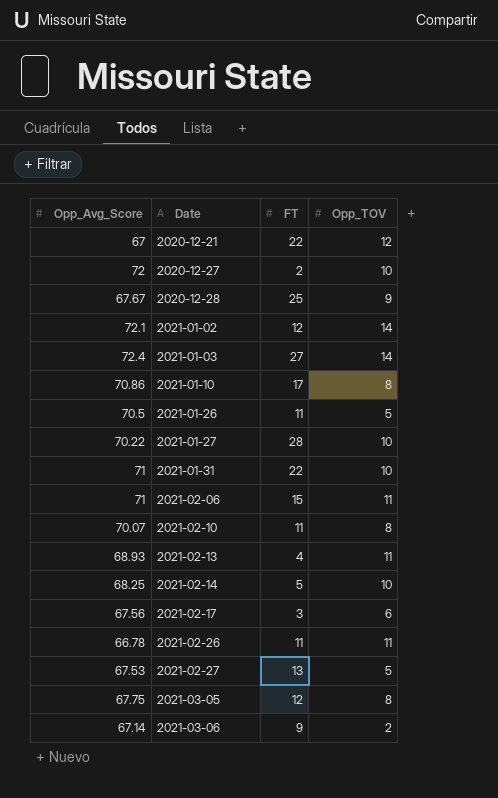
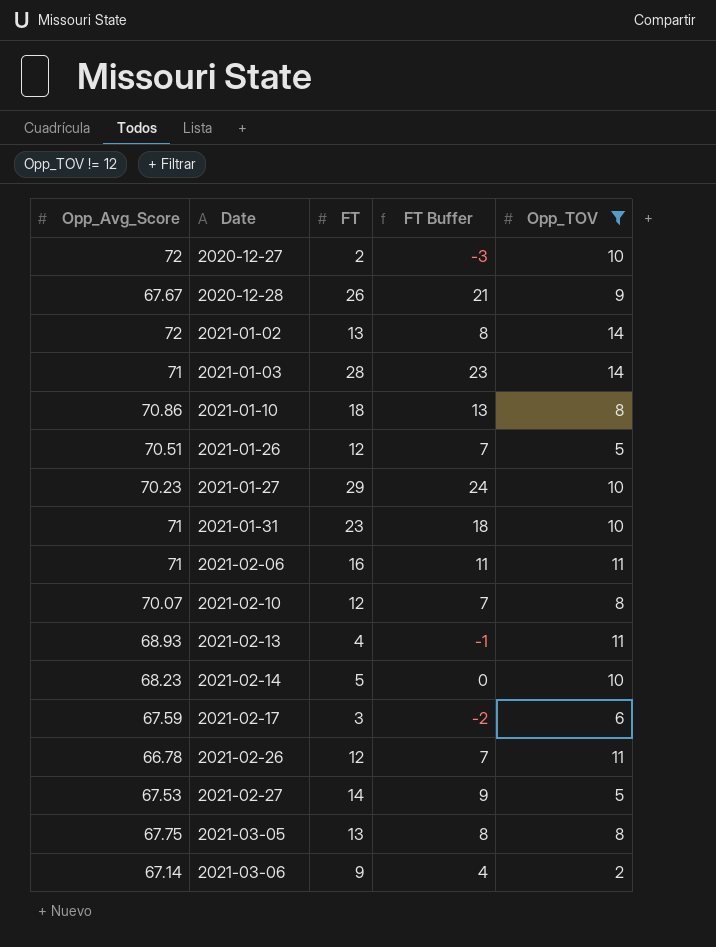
filter: none -> Opp_TOV != 12
column FT Buffer | formula: none -> [FT] - 5
2020-12-28 | FT: 25 -> 26
2021-01-02 | Opp_Avg_Score: 72.1 -> 72
2021-01-02 | FT: 12 -> 13
2021-01-03 | Opp_Avg_Score: 72.4 -> 71
2021-01-03 | FT: 27 -> 28
2021-01-10 | FT: 17 -> 18
2021-01-26 | Opp_Avg_Score: 70.5 -> 70.51
2021-01-26 | FT: 11 -> 12
2021-01-27 | Opp_Avg_Score: 70.22 -> 70.23
2021-01-27 | FT: 28 -> 29
2021-01-31 | FT: 22 -> 23
2021-02-06 | FT: 15 -> 16
2021-02-10 | FT: 11 -> 12
2021-02-14 | Opp_Avg_Score: 68.25 -> 68.23
2021-02-17 | Opp_Avg_Score: 67.56 -> 67.59
2021-02-26 | FT: 11 -> 12
2021-02-27 | FT: 13 -> 14
2021-03-05 | FT: 12 -> 13

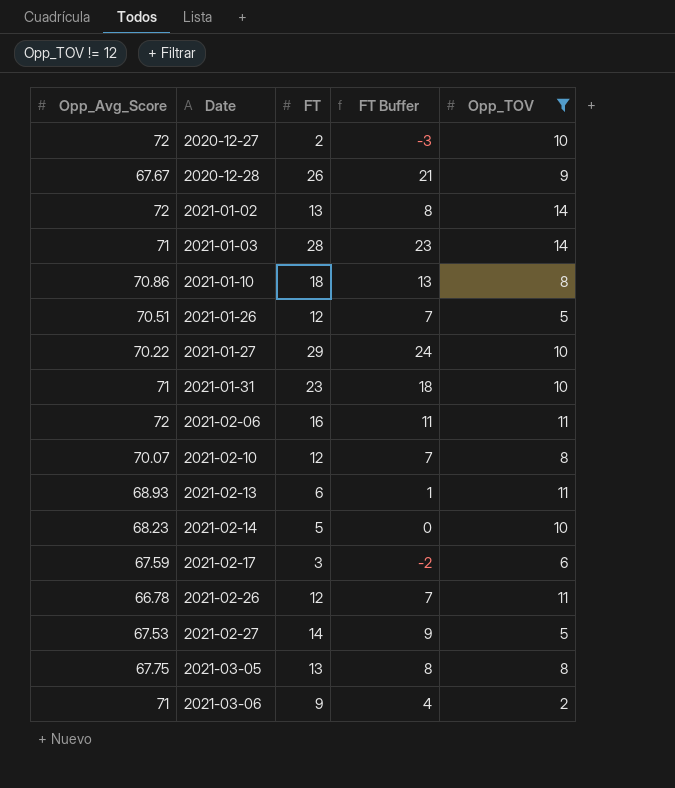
2021-01-27 | Opp_Avg_Score: 70.23 -> 70.22
2021-02-06 | Opp_Avg_Score: 71 -> 72
2021-02-13 | FT: 4 -> 6
2021-02-13 | FT Buffer: -1 -> 1
2021-03-06 | Opp_Avg_Score: 67.14 -> 71

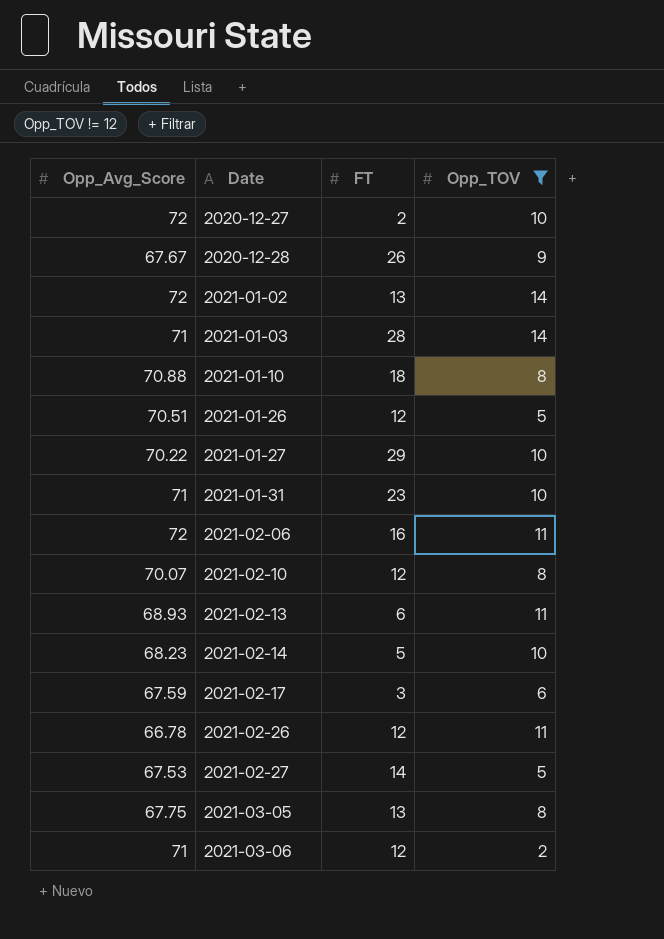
column FT Buffer | formula: [FT] - 5 -> none
2021-01-10 | Opp_Avg_Score: 70.86 -> 70.88
2021-03-06 | FT: 9 -> 12

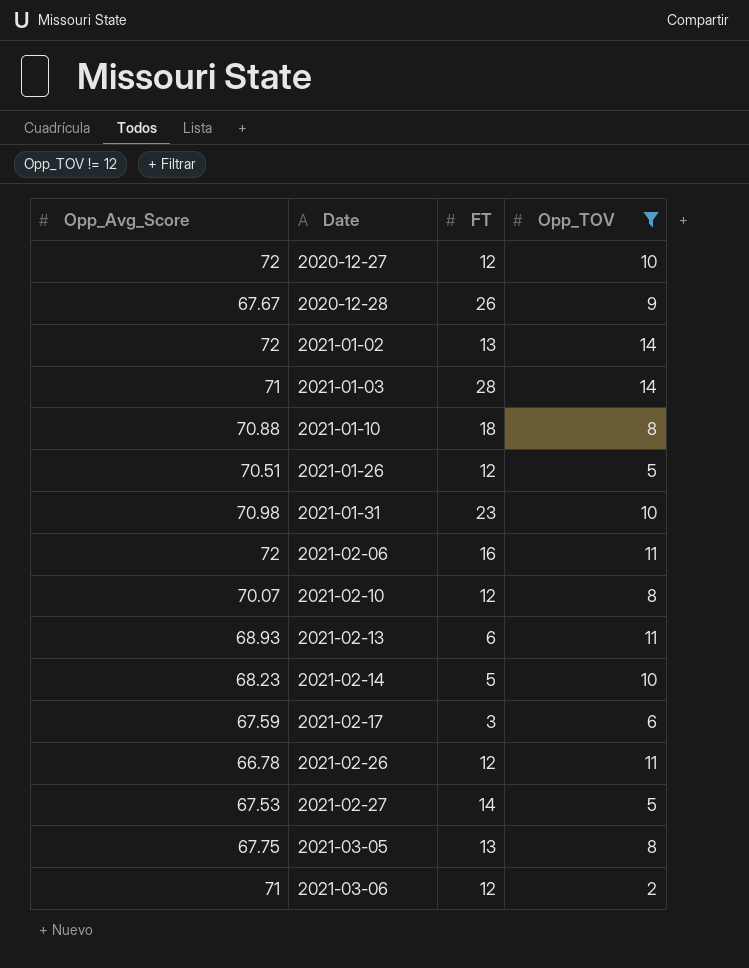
row 2021-01-27: 70.22 | 29 | 10 -> none
2020-12-27 | FT: 2 -> 12
2021-01-31 | Opp_Avg_Score: 71 -> 70.98

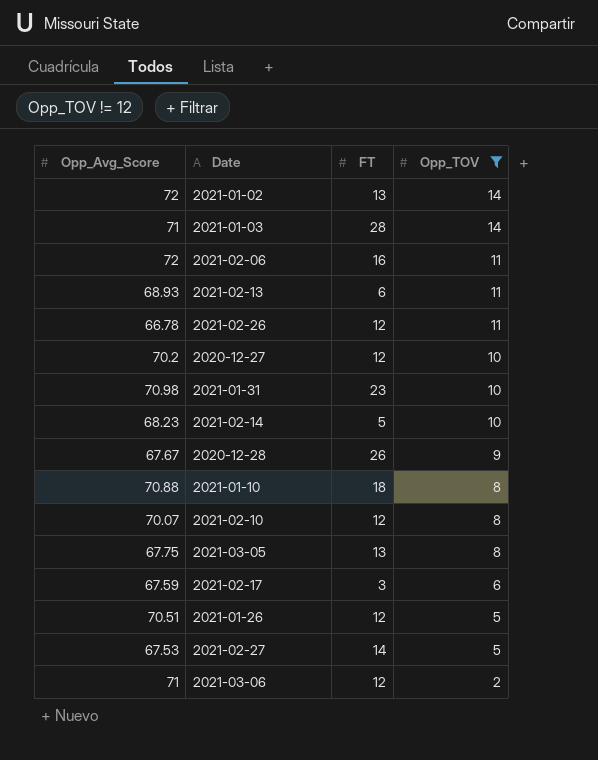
row order: Date ascending -> Opp_TOV descending
2020-12-27 | Opp_Avg_Score: 72 -> 70.2

